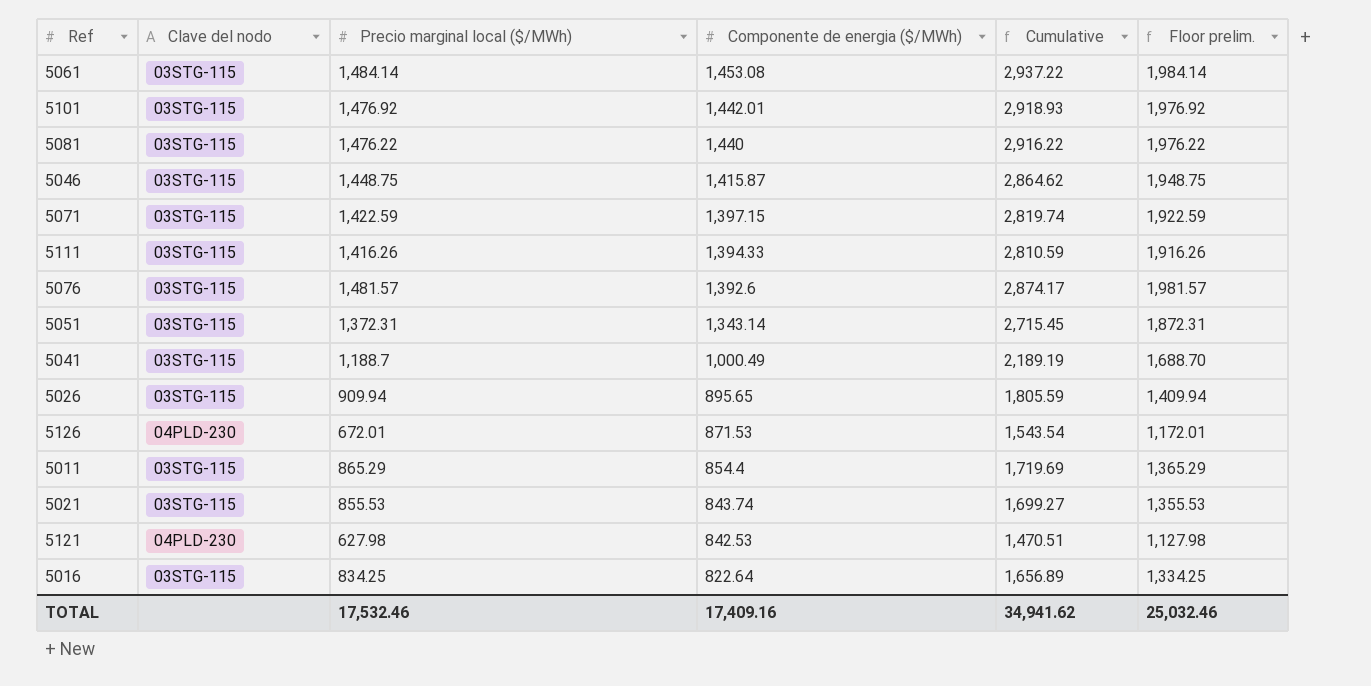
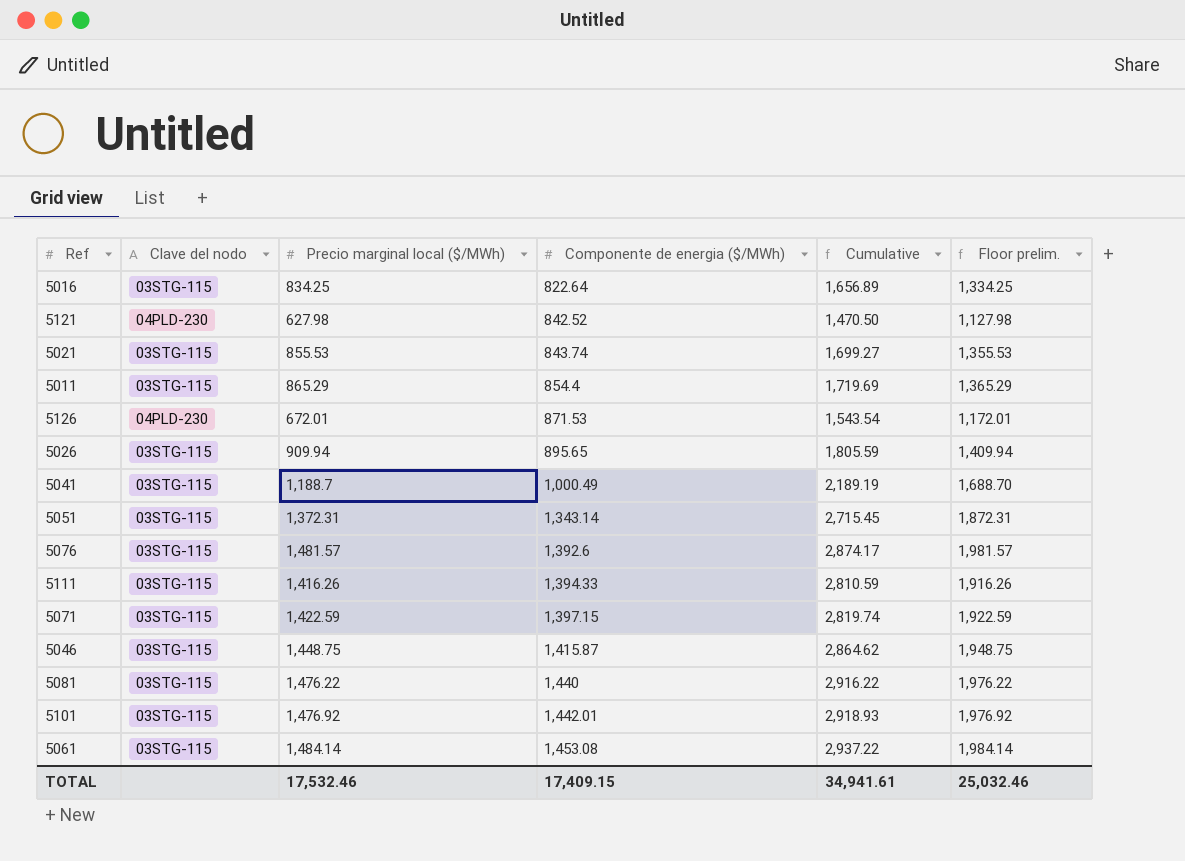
row order: Componente de energia ($/MWh) descending -> Componente de energia ($/MWh) ascending
5121 | Componente de energia ($/MWh): 842.53 -> 842.52
5121 | Cumulative: 1,470.51 -> 1,470.50
TOTAL | Componente de energia ($/MWh): 17,409.16 -> 17,409.15
TOTAL | Cumulative: 34,941.62 -> 34,941.61

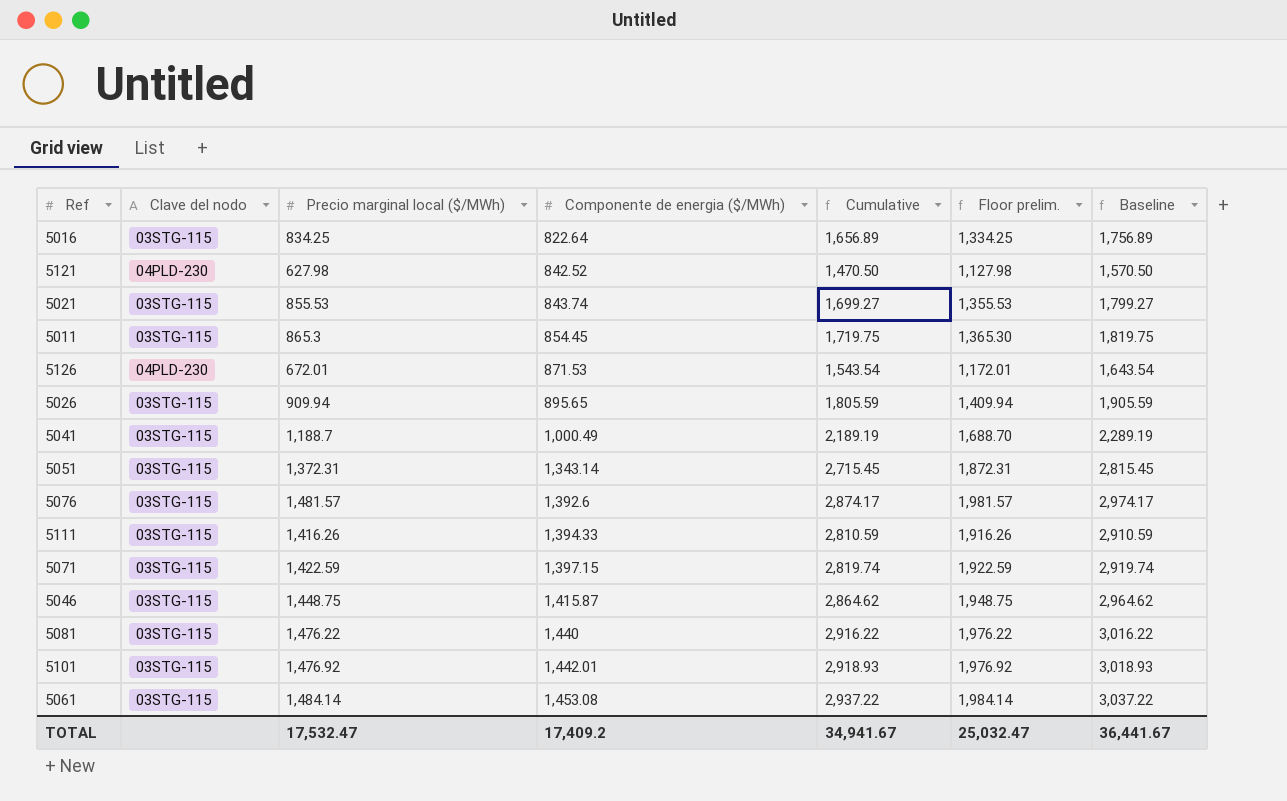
column Baseline | formula: none -> [Cumulative] + 100
5011 | Precio marginal local ($/MWh): 865.29 -> 865.3
5011 | Componente de energia ($/MWh): 854.4 -> 854.45
5011 | Cumulative: 1,719.69 -> 1,719.75
5011 | Floor prelim.: 1,365.29 -> 1,365.30
TOTAL | Precio marginal local ($/MWh): 17,532.46 -> 17,532.47
TOTAL | Componente de energia ($/MWh): 17,409.15 -> 17,409.2
TOTAL | Cumulative: 34,941.61 -> 34,941.67
TOTAL | Floor prelim.: 25,032.46 -> 25,032.47

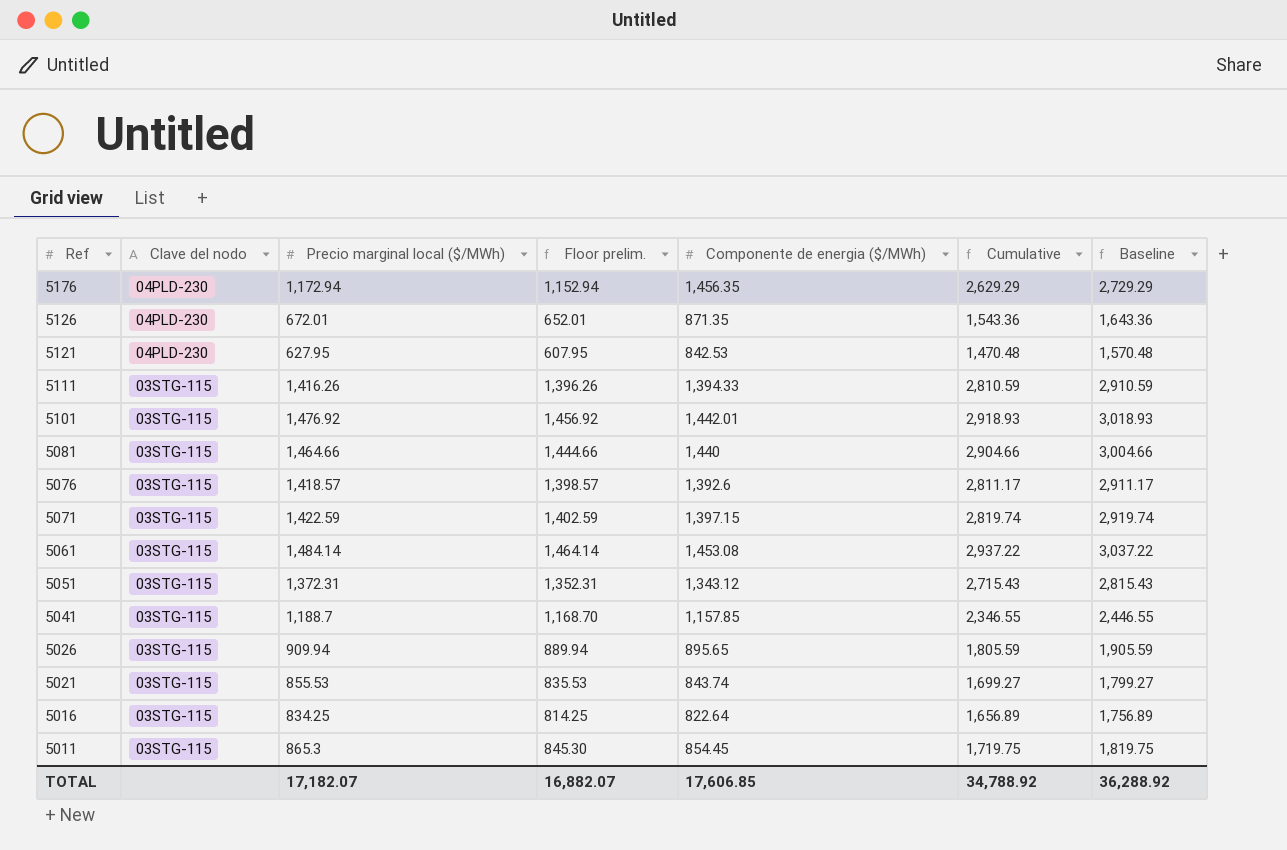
row order: Componente de energia ($/MWh) ascending -> Ref descending
column Floor prelim. | formula: [Precio marginal local ($/MWh)] + 500 -> [Precio marginal local ($/MWh)] - 20
column Floor prelim. | position: 6 -> 4
row 5046: 03STG-115 | 1,448.75 | 1,415.87 | 2,864.62 | 1,948.75 | 2,964.62 -> none
row 5176: none -> 04PLD-230 | 1,172.94 | 1,152.94 | 1,456.35 | 2,629.29 | 2,729.29
5126 | Componente de energia ($/MWh): 871.53 -> 871.35
5126 | Cumulative: 1,543.54 -> 1,543.36
5126 | Baseline: 1,643.54 -> 1,643.36
5121 | Precio marginal local ($/MWh): 627.98 -> 627.95
5121 | Componente de energia ($/MWh): 842.52 -> 842.53
5121 | Cumulative: 1,470.50 -> 1,470.48
5121 | Baseline: 1,570.50 -> 1,570.48
5081 | Precio marginal local ($/MWh): 1,476.22 -> 1,464.66
5081 | Cumulative: 2,916.22 -> 2,904.66
5081 | Baseline: 3,016.22 -> 3,004.66
5076 | Precio marginal local ($/MWh): 1,481.57 -> 1,418.57
5076 | Cumulative: 2,874.17 -> 2,811.17
5076 | Baseline: 2,974.17 -> 2,911.17
5051 | Componente de energia ($/MWh): 1,343.14 -> 1,343.12
5051 | Cumulative: 2,715.45 -> 2,715.43
5051 | Baseline: 2,815.45 -> 2,815.43
5041 | Componente de energia ($/MWh): 1,000.49 -> 1,157.85
5041 | Cumulative: 2,189.19 -> 2,346.55
5041 | Baseline: 2,289.19 -> 2,446.55
TOTAL | Precio marginal local ($/MWh): 17,532.47 -> 17,182.07
TOTAL | Floor prelim.: 25,032.47 -> 16,882.07
TOTAL | Componente de energia ($/MWh): 17,409.2 -> 17,606.85
TOTAL | Cumulative: 34,941.67 -> 34,788.92
TOTAL | Baseline: 36,441.67 -> 36,288.92

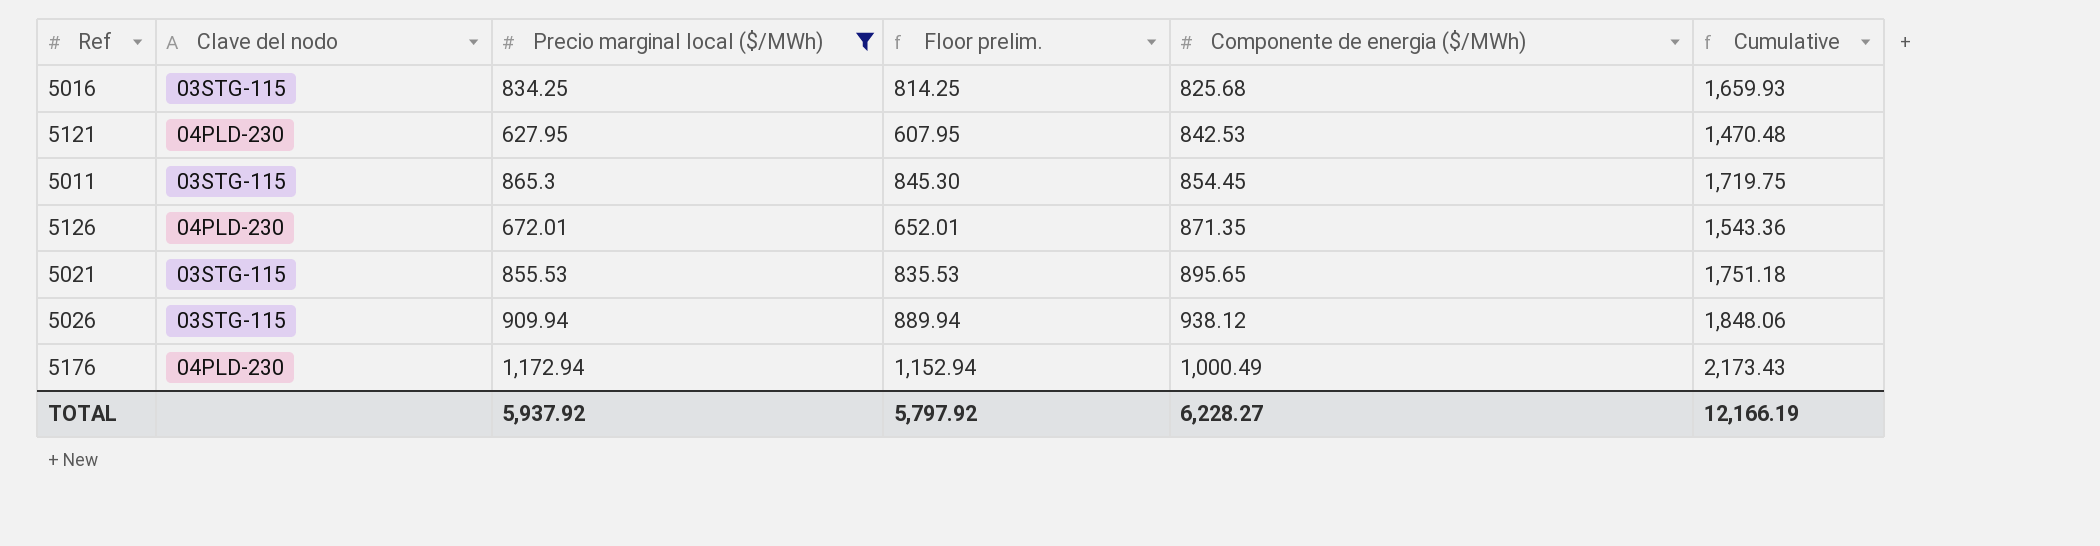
filter: none -> Precio marginal local ($/MWh) <= 1,172.94
row order: Ref descending -> Componente de energia ($/MWh) ascending
column Baseline | formula: [Cumulative] + 100 -> none
5016 | Componente de energia ($/MWh): 822.64 -> 825.68
5016 | Cumulative: 1,656.89 -> 1,659.93
5021 | Componente de energia ($/MWh): 843.74 -> 895.65
5021 | Cumulative: 1,699.27 -> 1,751.18
5026 | Componente de energia ($/MWh): 895.65 -> 938.12
5026 | Cumulative: 1,805.59 -> 1,848.06
5176 | Componente de energia ($/MWh): 1,456.35 -> 1,000.49
5176 | Cumulative: 2,629.29 -> 2,173.43
TOTAL | Precio marginal local ($/MWh): 17,182.07 -> 5,937.92
TOTAL | Floor prelim.: 16,882.07 -> 5,797.92
TOTAL | Componente de energia ($/MWh): 17,606.85 -> 6,228.27
TOTAL | Cumulative: 34,788.92 -> 12,166.19

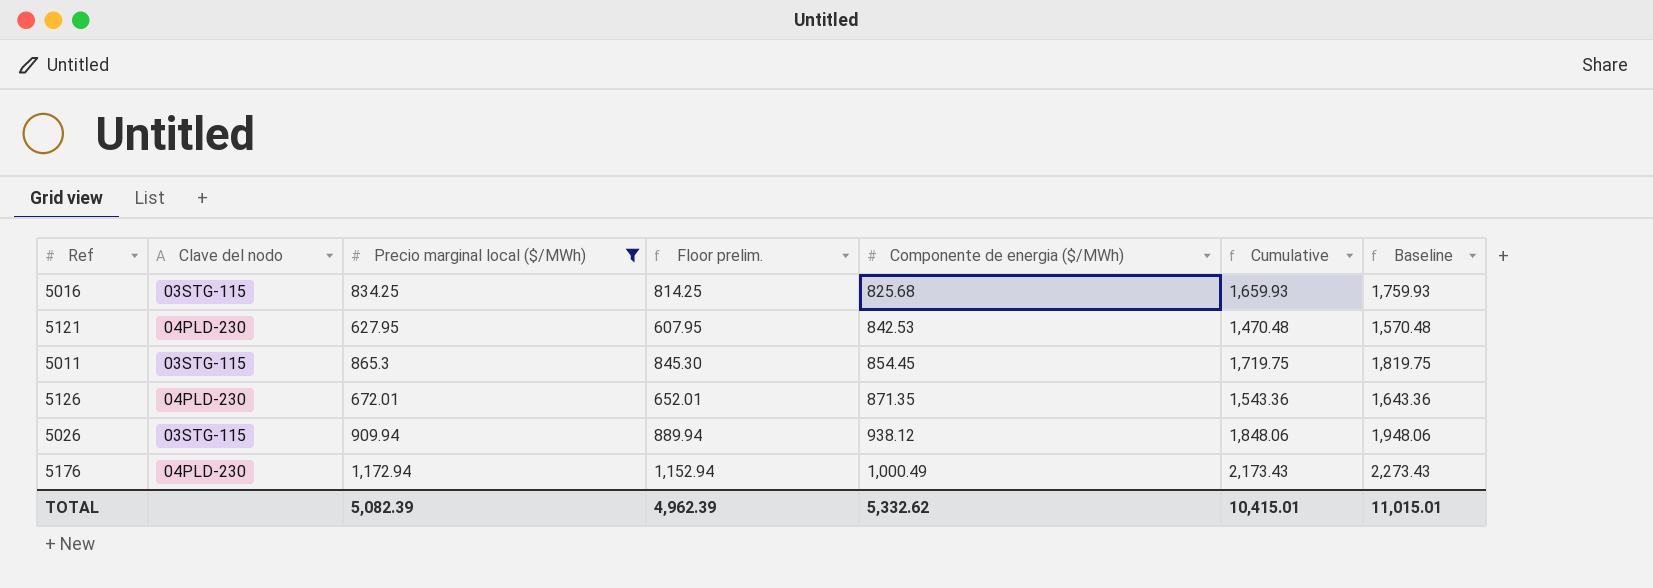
column Baseline | formula: none -> [Cumulative] + 100
row 5021: 03STG-115 | 855.53 | 835.53 | 895.65 | 1,751.18 -> none
TOTAL | Precio marginal local ($/MWh): 5,937.92 -> 5,082.39
TOTAL | Floor prelim.: 5,797.92 -> 4,962.39
TOTAL | Componente de energia ($/MWh): 6,228.27 -> 5,332.62
TOTAL | Cumulative: 12,166.19 -> 10,415.01

